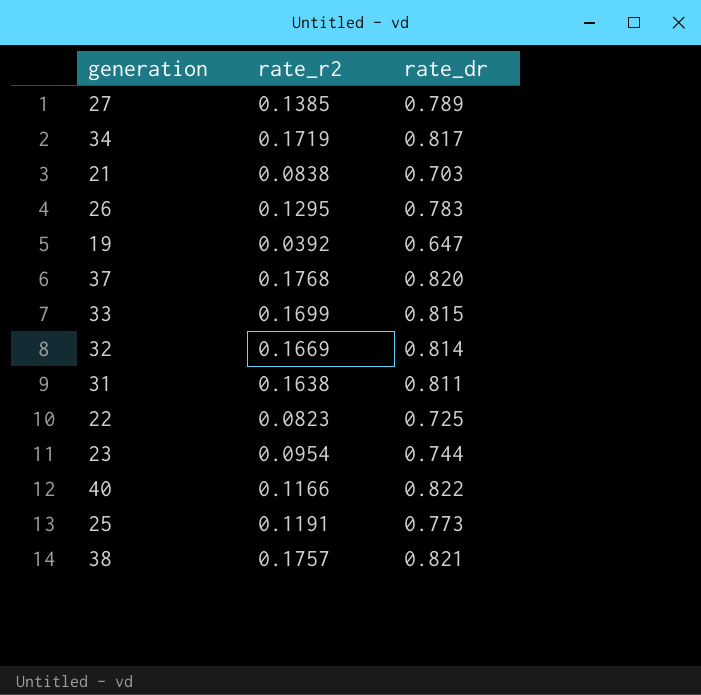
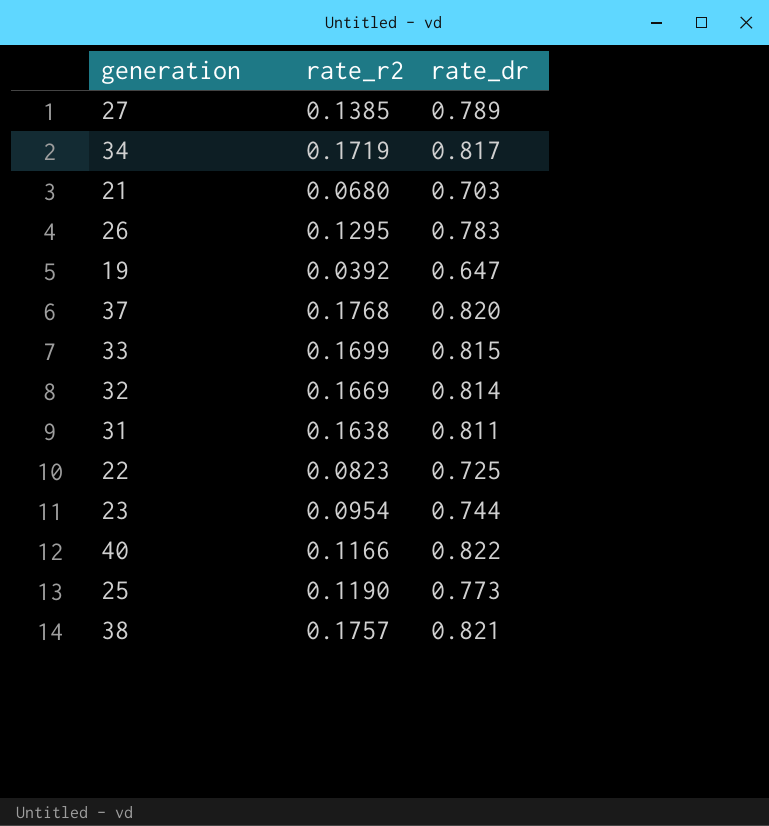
21 | rate_r2: 0.0838 -> 0.0680
25 | rate_r2: 0.1191 -> 0.1190

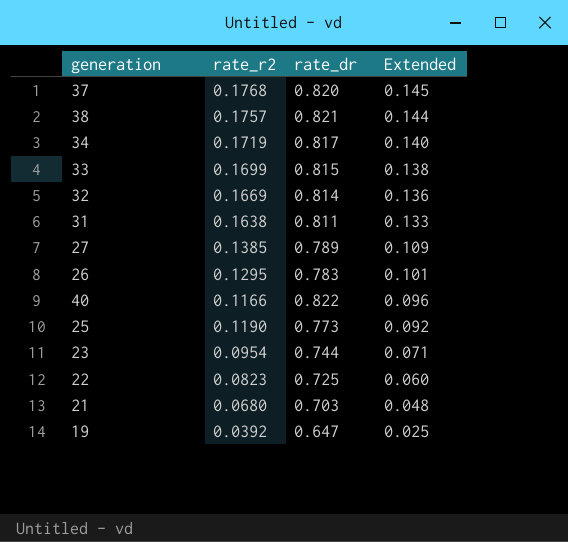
row order: none -> Extended descending
column Extended | formula: none -> [rate_r2] * [rate_dr]

